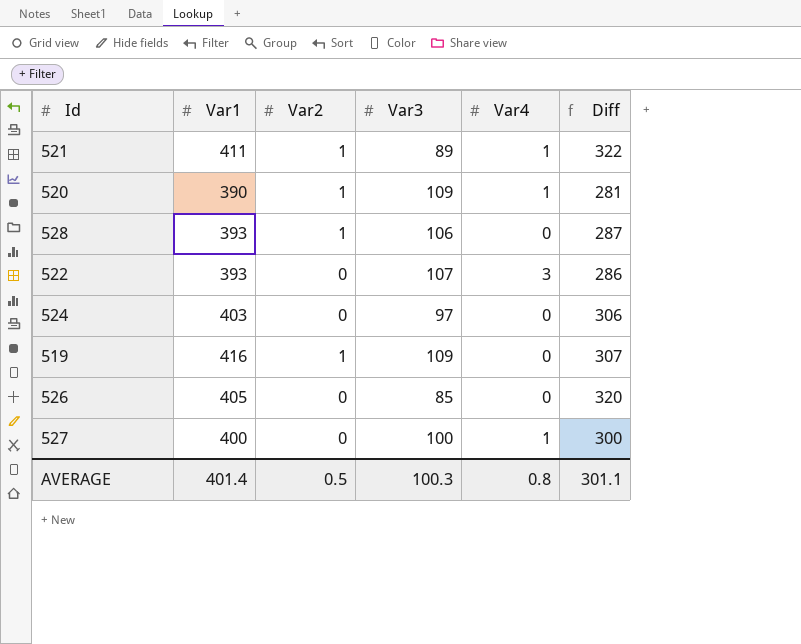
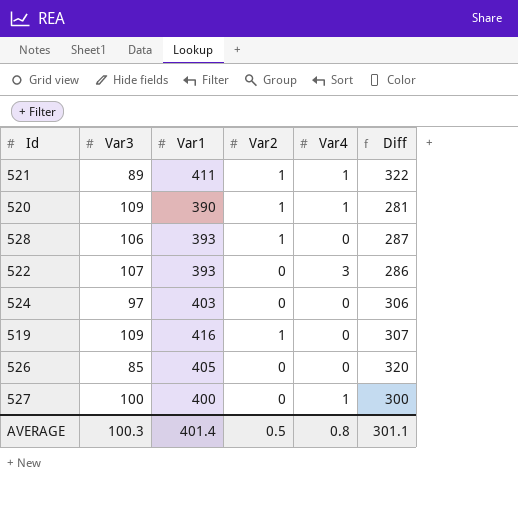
column Var3 | position: 4 -> 2

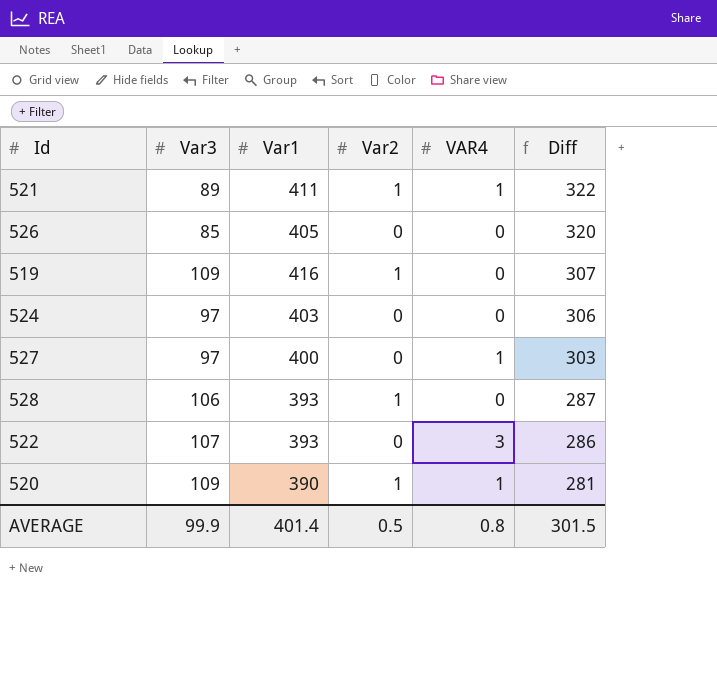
row order: none -> Diff descending
column name: Var4 -> VAR4
527 | Var3: 100 -> 97
527 | Diff: 300 -> 303
AVERAGE | Var3: 100.3 -> 99.9
AVERAGE | Diff: 301.1 -> 301.5

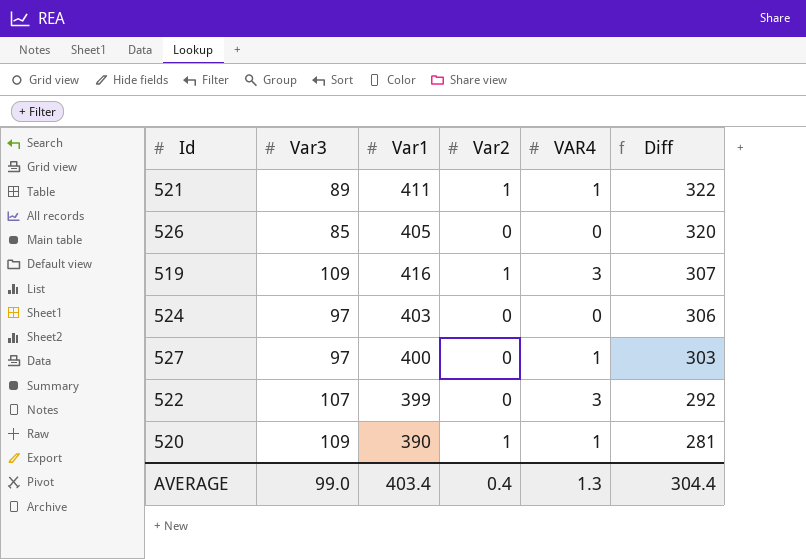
row 528: 106 | 393 | 1 | 0 | 287 -> none
519 | VAR4: 0 -> 3
522 | Var1: 393 -> 399
522 | Diff: 286 -> 292
AVERAGE | Var3: 99.9 -> 99.0
AVERAGE | Var1: 401.4 -> 403.4
AVERAGE | Var2: 0.5 -> 0.4
AVERAGE | VAR4: 0.8 -> 1.3
AVERAGE | Diff: 301.5 -> 304.4

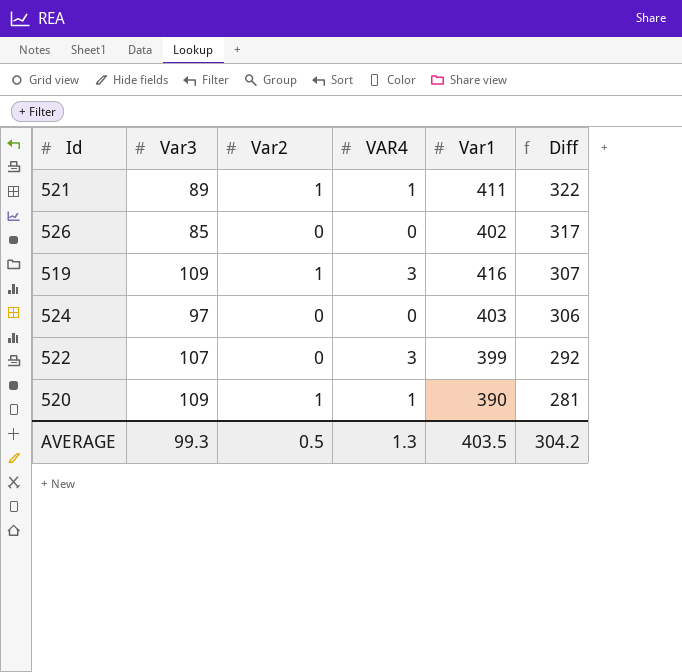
column Var1 | position: 3 -> 5
row 527: 97 | 400 | 0 | 1 | 303 -> none
526 | Var1: 405 -> 402
526 | Diff: 320 -> 317
AVERAGE | Var3: 99.0 -> 99.3
AVERAGE | Var2: 0.4 -> 0.5
AVERAGE | Var1: 403.4 -> 403.5
AVERAGE | Diff: 304.4 -> 304.2

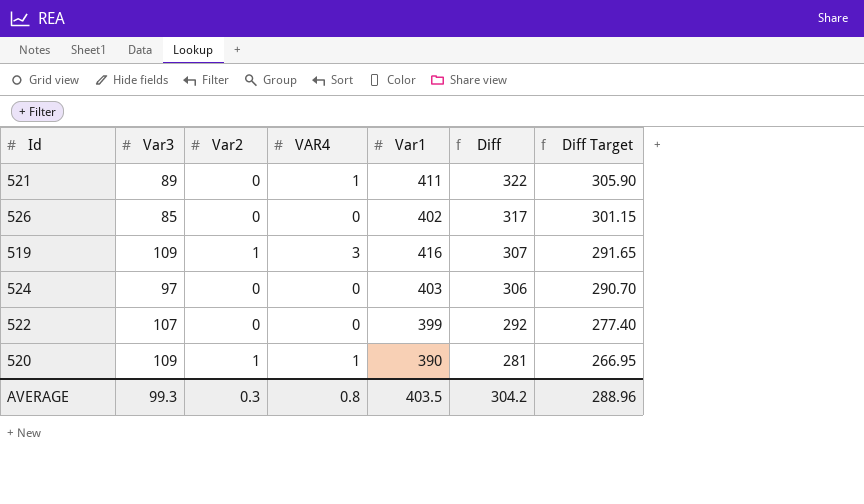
column Diff Target | formula: none -> [Diff] * 0.95
521 | Var2: 1 -> 0
522 | VAR4: 3 -> 0
AVERAGE | Var2: 0.5 -> 0.3
AVERAGE | VAR4: 1.3 -> 0.8

